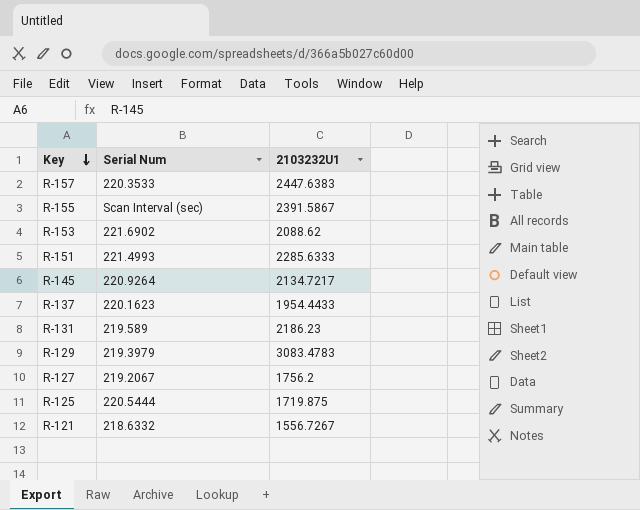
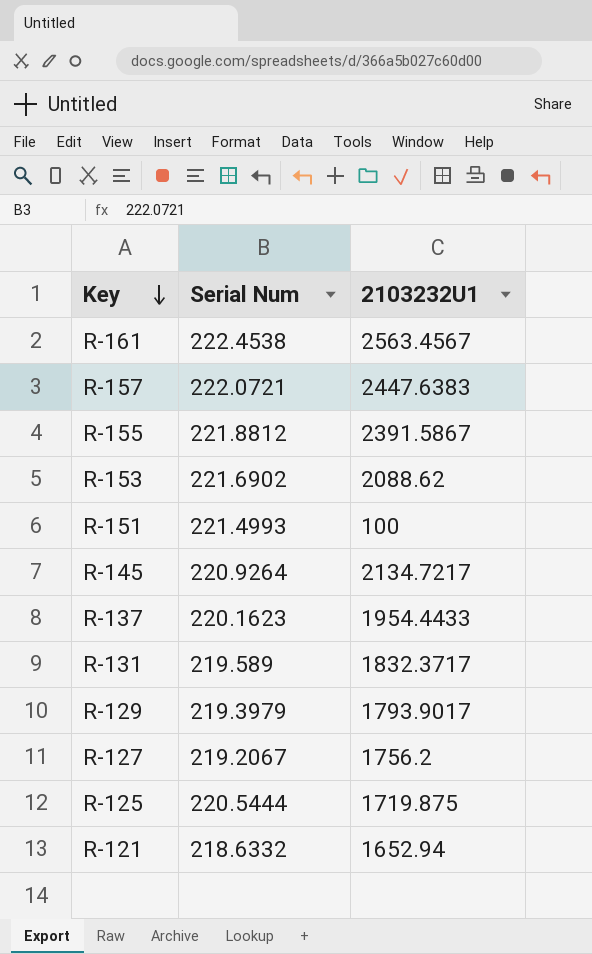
row R-161: none -> 222.4538 | 2563.4567
R-157 | Serial Num: 220.3533 -> 222.0721
R-155 | Serial Num: Scan Interval (sec) -> 221.8812
R-151 | 2103232U1: 2285.6333 -> 100
R-131 | 2103232U1: 2186.23 -> 1832.3717
R-129 | 2103232U1: 3083.4783 -> 1793.9017
R-121 | 2103232U1: 1556.7267 -> 1652.94

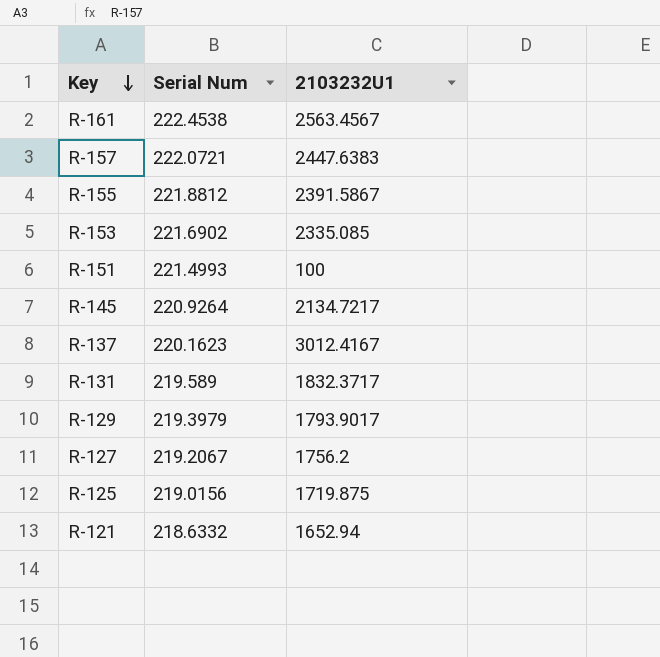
R-153 | 2103232U1: 2088.62 -> 2335.085
R-137 | 2103232U1: 1954.4433 -> 3012.4167
R-125 | Serial Num: 220.5444 -> 219.0156

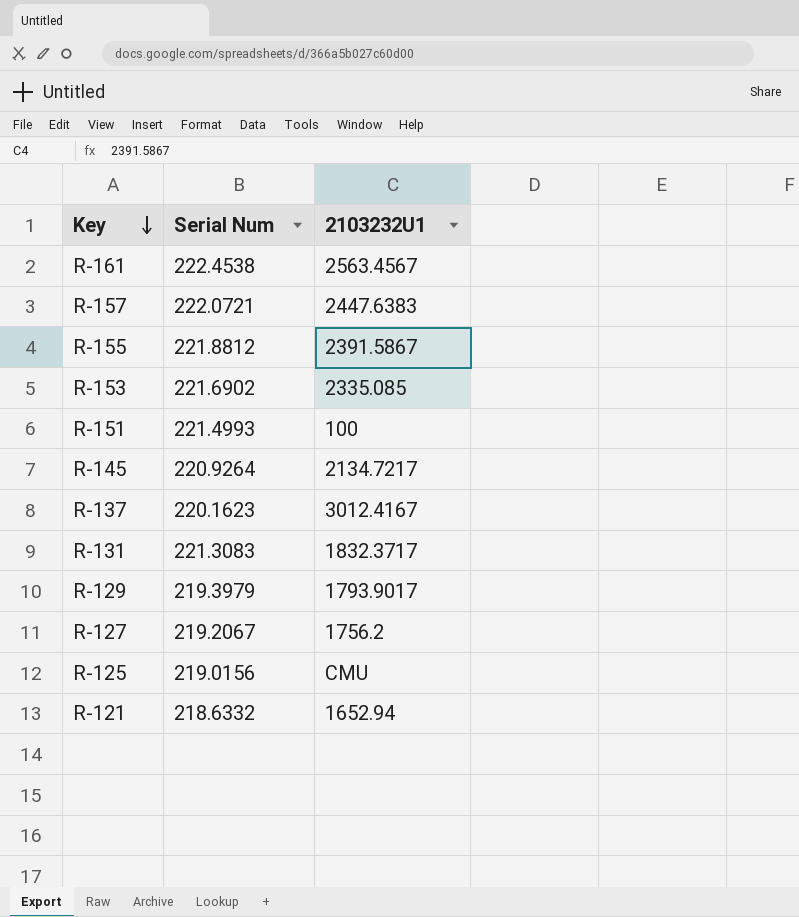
R-131 | Serial Num: 219.589 -> 221.3083
R-125 | 2103232U1: 1719.875 -> CMU

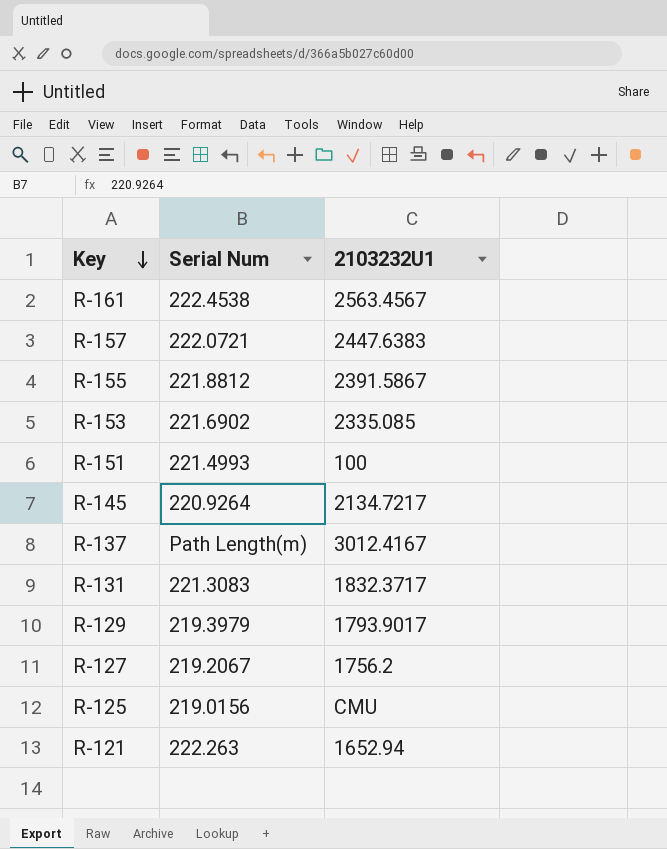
R-137 | Serial Num: 220.1623 -> Path Length(m)
R-121 | Serial Num: 218.6332 -> 222.263

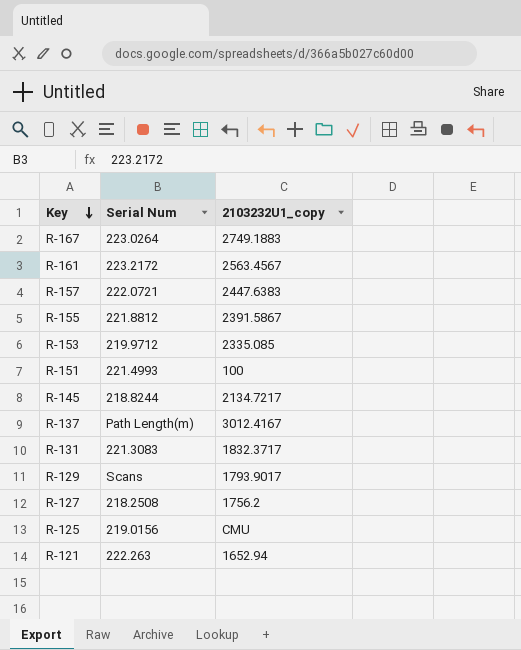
column name: 2103232U1 -> 2103232U1_copy
row R-167: none -> 223.0264 | 2749.1883
R-161 | Serial Num: 222.4538 -> 223.2172
R-153 | Serial Num: 221.6902 -> 219.9712
R-145 | Serial Num: 220.9264 -> 218.8244
R-129 | Serial Num: 219.3979 -> Scans
R-127 | Serial Num: 219.2067 -> 218.2508

